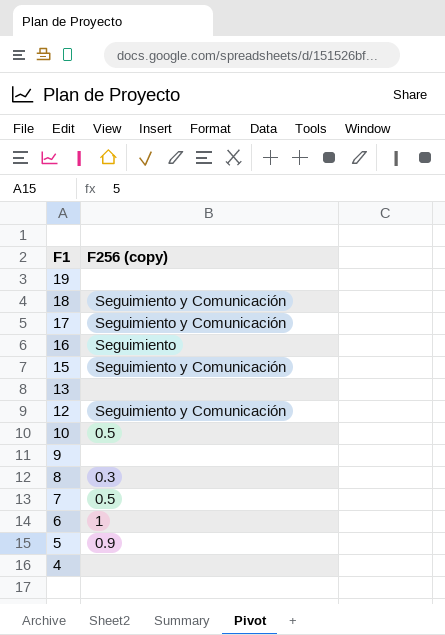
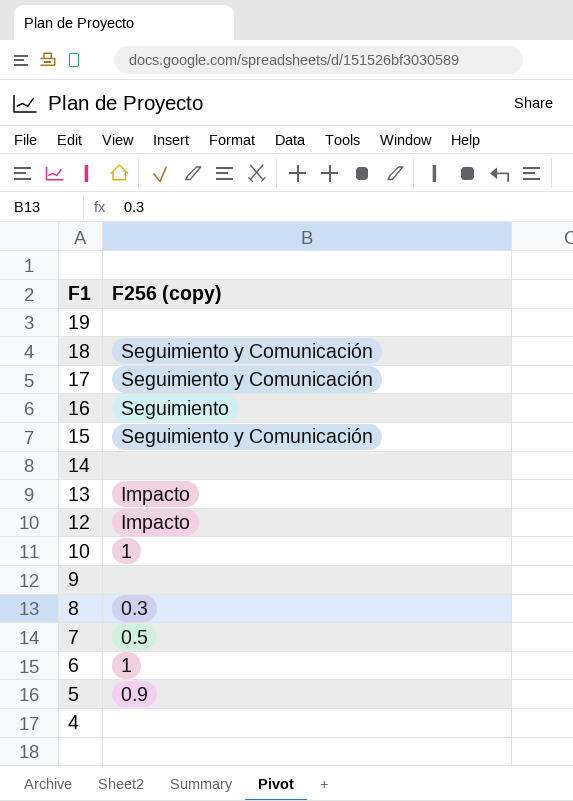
row 14: none -> none
13 | F256 (copy): none -> Impacto
12 | F256 (copy): Seguimiento y Comunicación -> Impacto
10 | F256 (copy): 0.5 -> 1

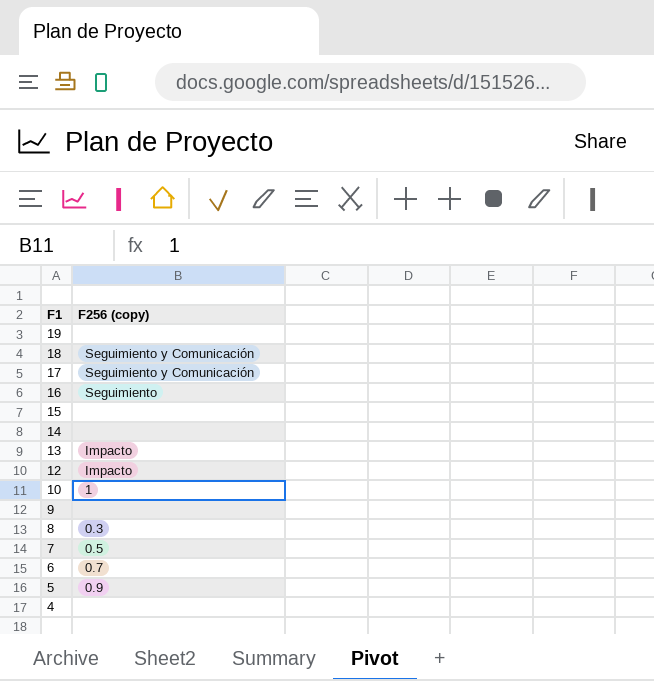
15 | F256 (copy): Seguimiento y Comunicación -> none
6 | F256 (copy): 1 -> 0.7

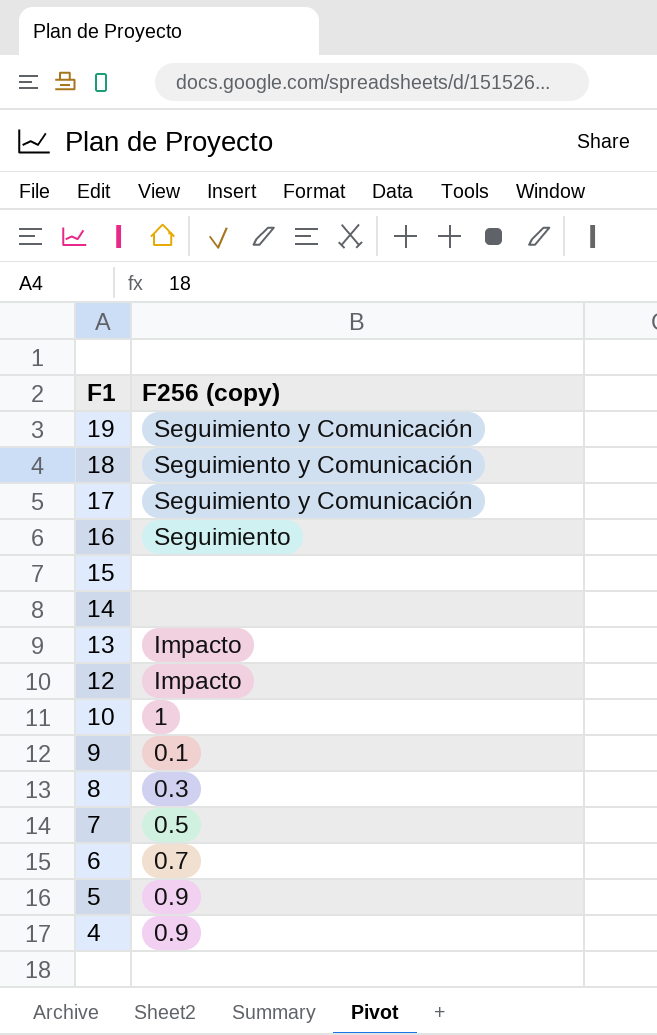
19 | F256 (copy): none -> Seguimiento y Comunicación
9 | F256 (copy): none -> 0.1
4 | F256 (copy): none -> 0.9

